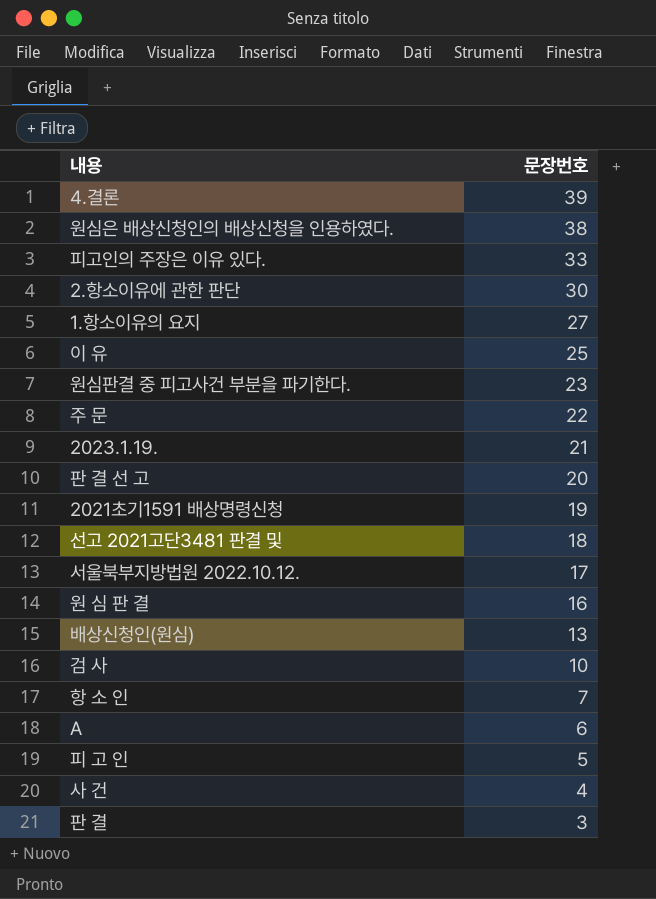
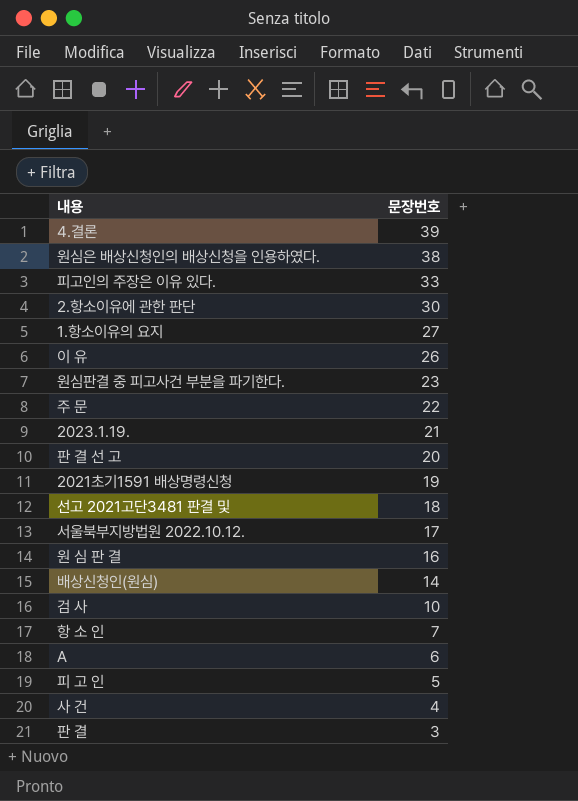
이 유 | 문장번호: 25 -> 26
배상신청인(원심) | 문장번호: 13 -> 14

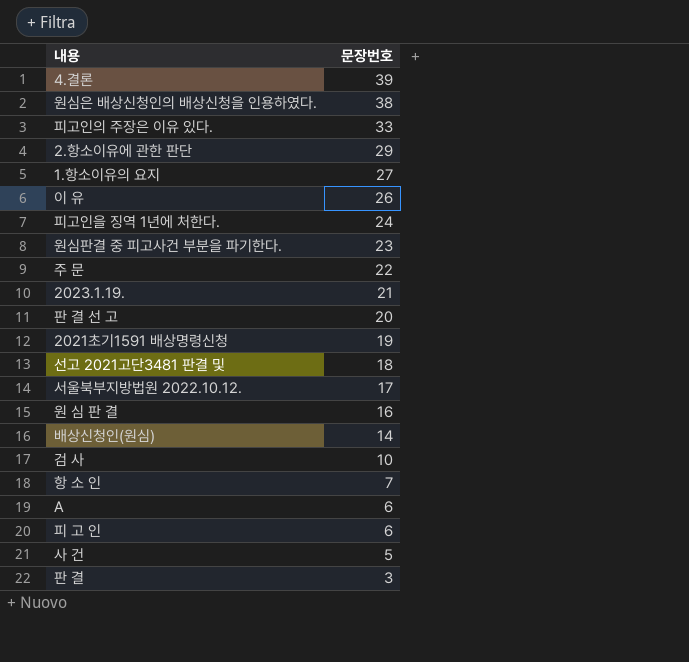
2.항소이유에 관한 판단 | 문장번호: 30 -> 29
row 피고인을 징역 1년에 처한다.: none -> 24
피 고 인 | 문장번호: 5 -> 6
사 건 | 문장번호: 4 -> 5

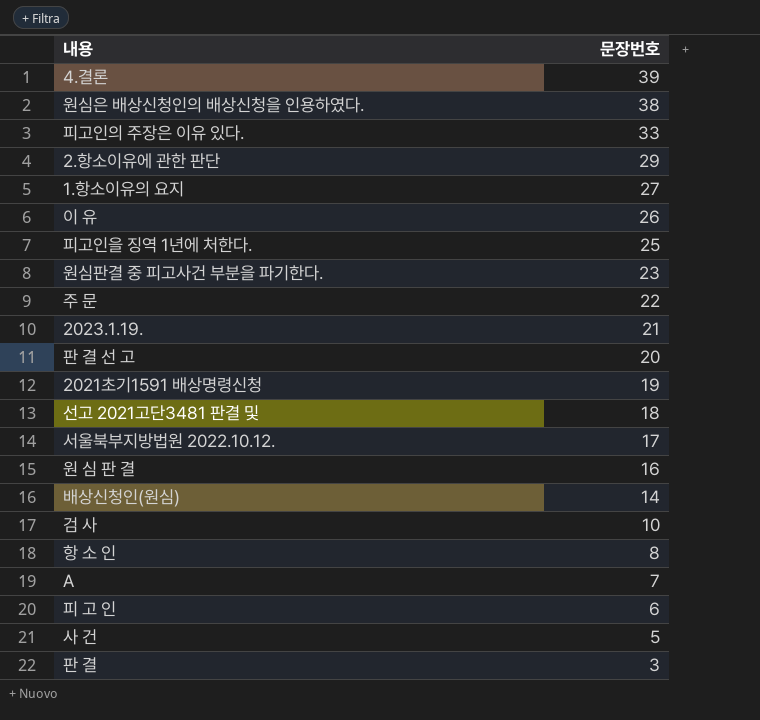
피고인을 징역 1년에 처한다. | 문장번호: 24 -> 25
항 소 인 | 문장번호: 7 -> 8
A | 문장번호: 6 -> 7

